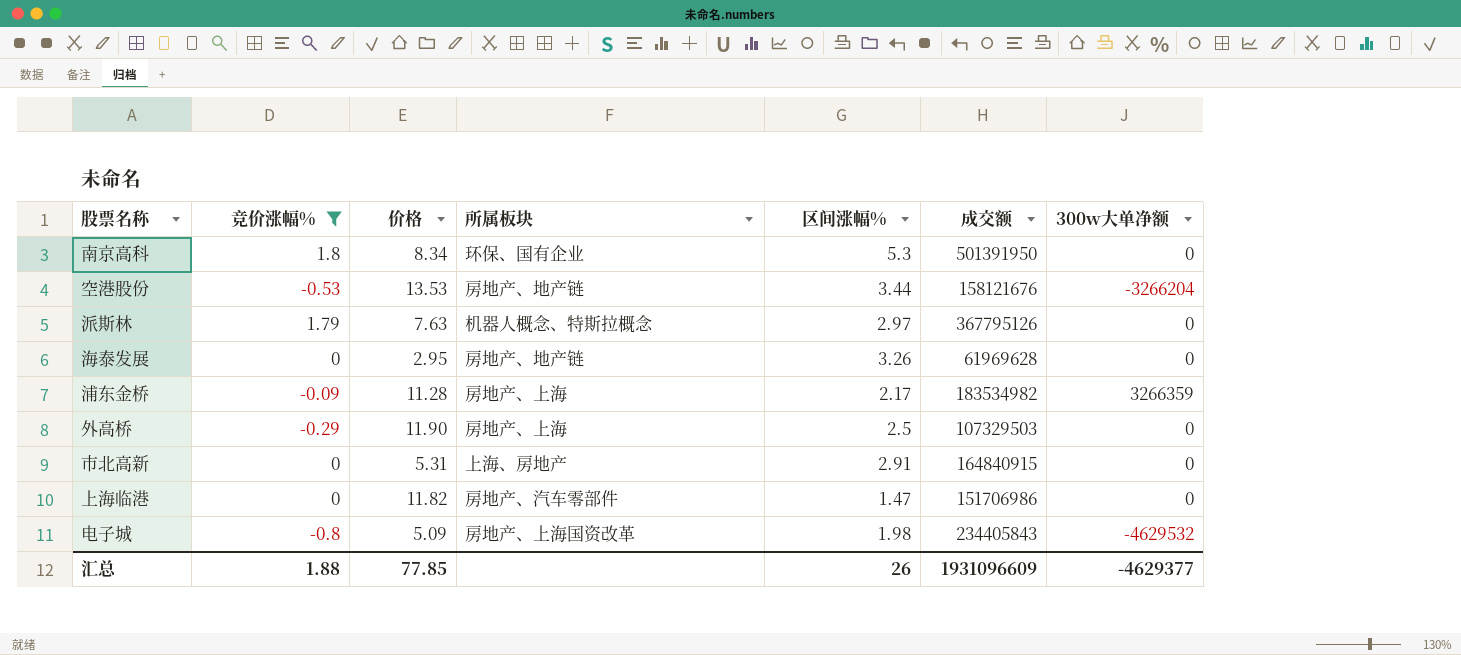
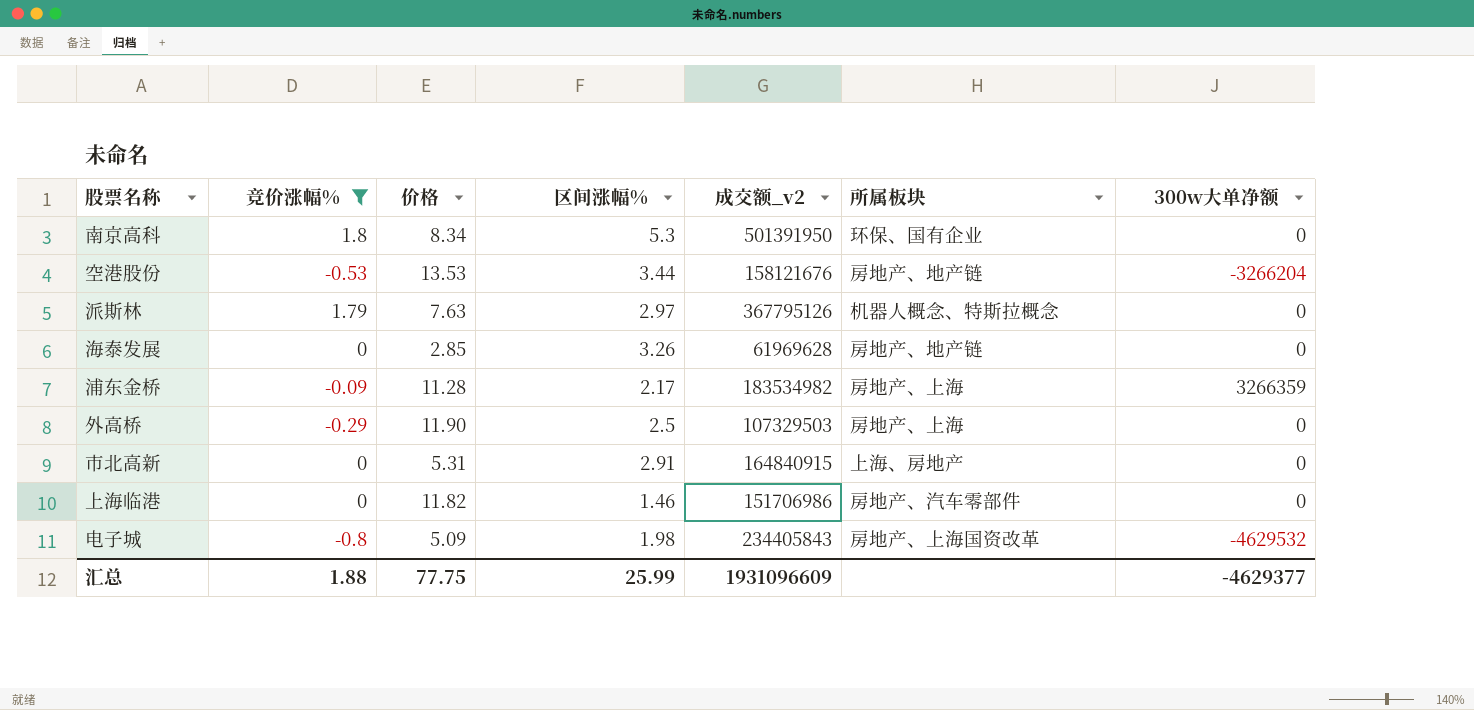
column name: 成交额 -> 成交额_v2
column 所属板块 | position: 4 -> 6
海泰发展 | 价格: 2.95 -> 2.85
上海临港 | 区间涨幅%: 1.47 -> 1.46
汇总 | 价格: 77.85 -> 77.75
汇总 | 区间涨幅%: 26 -> 25.99

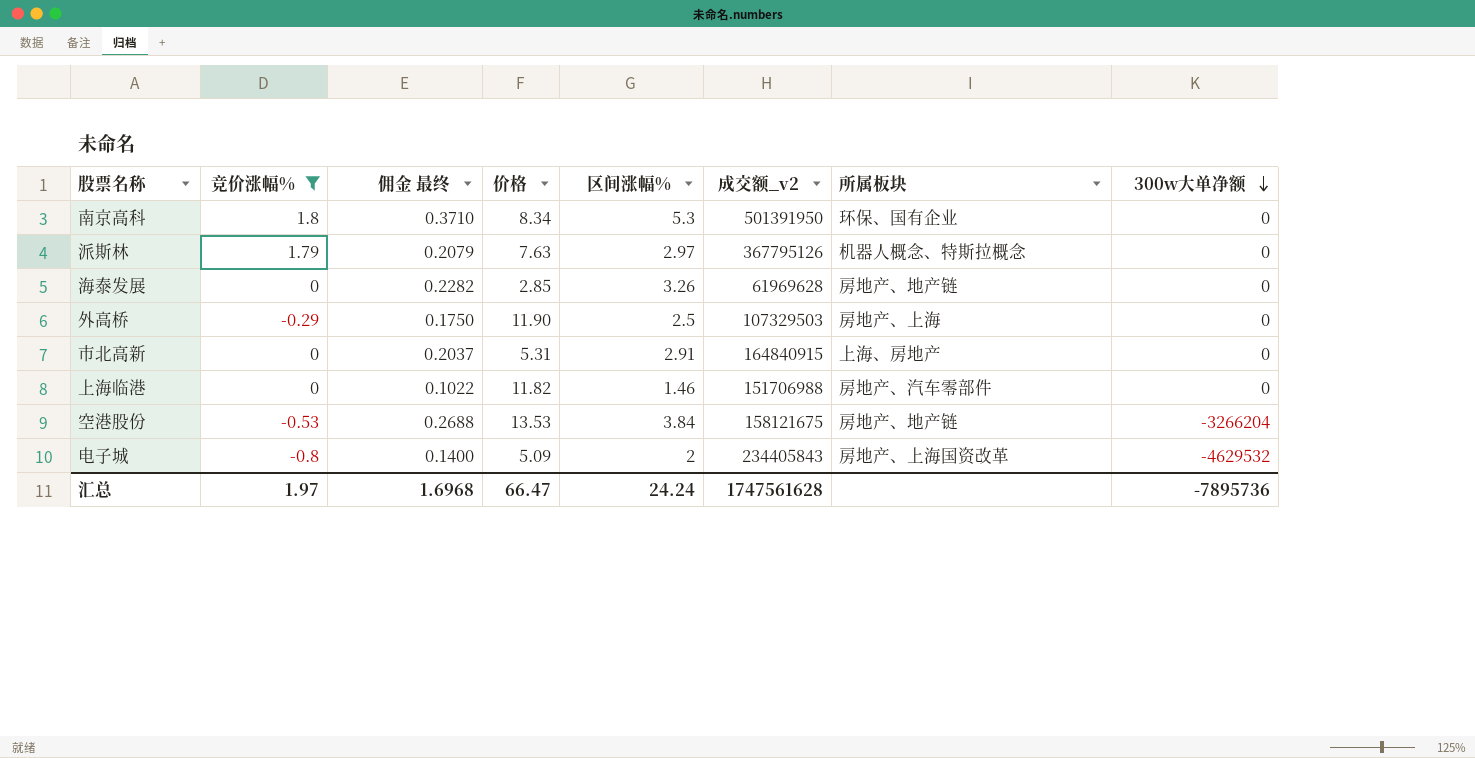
row order: none -> 300w大单净额 descending
column 佣金 最终 | formula: none -> [区间涨幅%] * 0.07
row 浦东金桥: -0.09 | 11.28 | 2.17 | 183534982 | 房地产、上海 | 3266359 -> none
上海临港 | 成交额_v2: 151706986 -> 151706988
空港股份 | 区间涨幅%: 3.44 -> 3.84
空港股份 | 成交额_v2: 158121676 -> 158121675
电子城 | 区间涨幅%: 1.98 -> 2
汇总 | 竞价涨幅%: 1.88 -> 1.97
汇总 | 价格: 77.75 -> 66.47
汇总 | 区间涨幅%: 25.99 -> 24.24
汇总 | 成交额_v2: 1931096609 -> 1747561628
汇总 | 300w大单净额: -4629377 -> -7895736

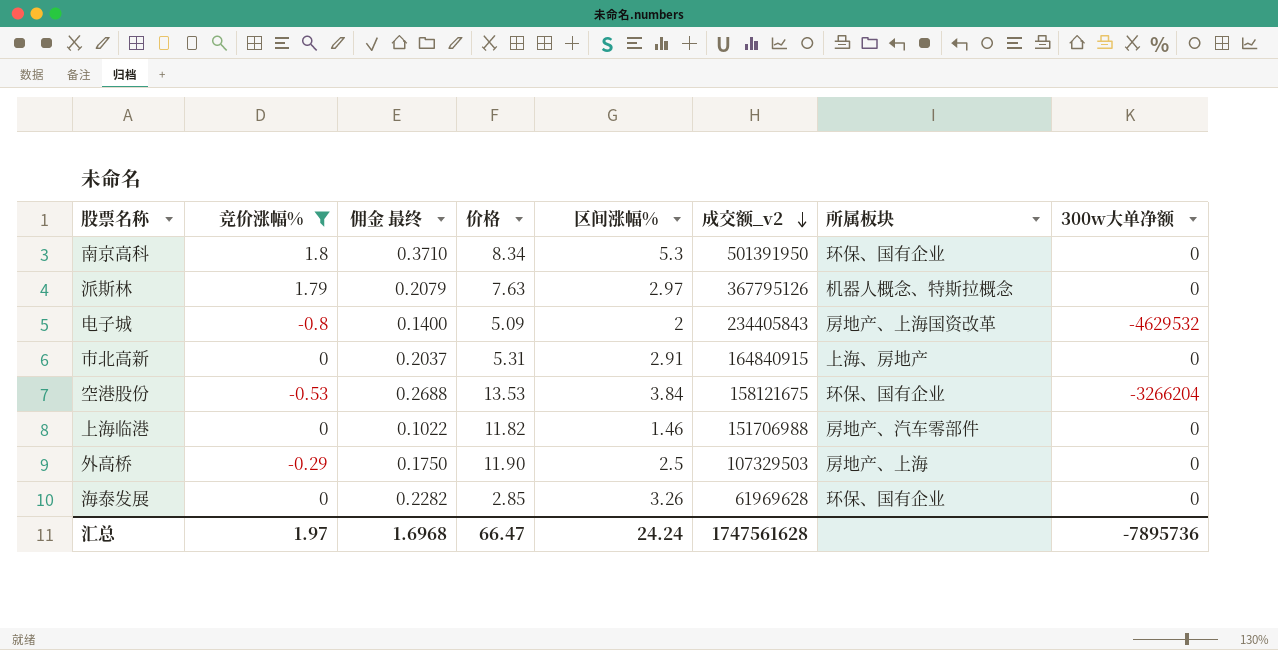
row order: 300w大单净额 descending -> 成交额_v2 descending
空港股份 | 所属板块: 房地产、地产链 -> 环保、国有企业
海泰发展 | 所属板块: 房地产、地产链 -> 环保、国有企业

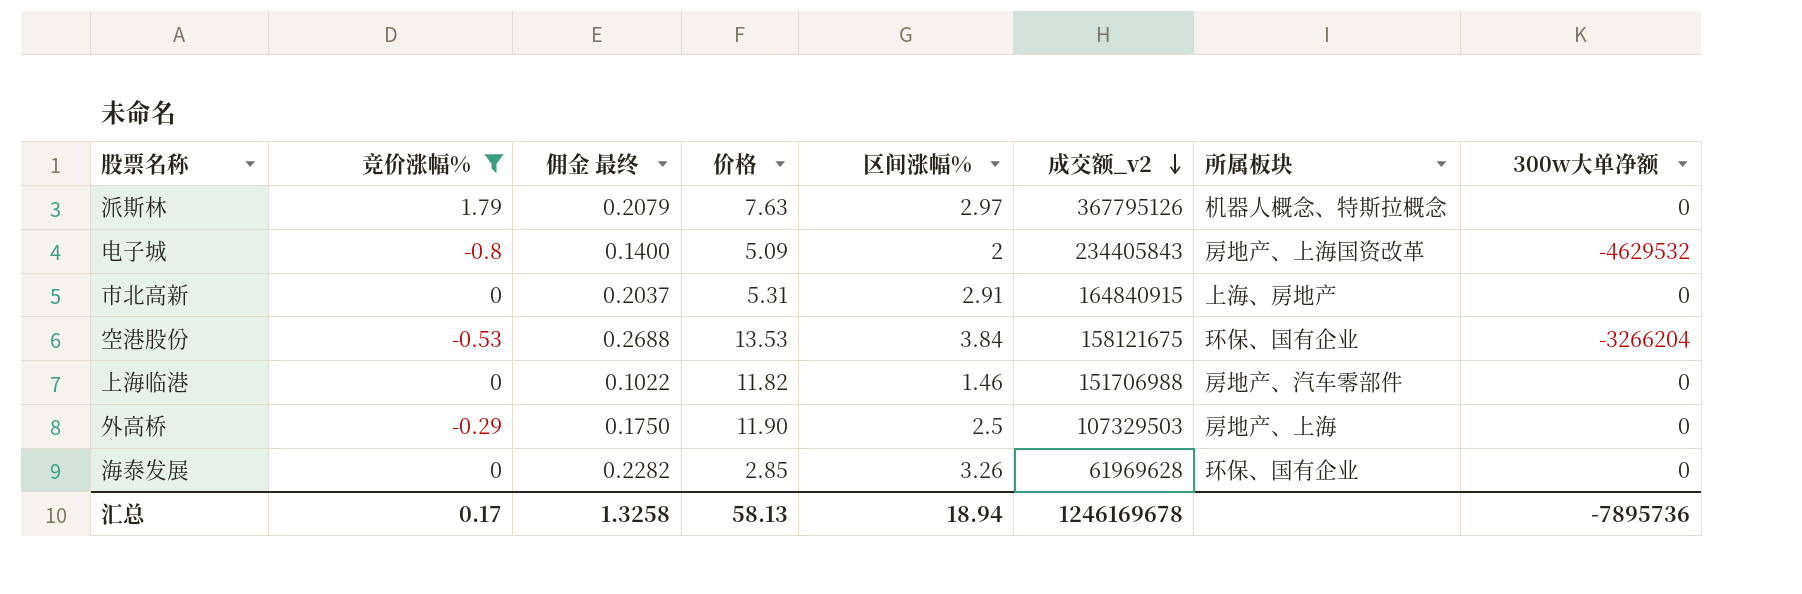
row 南京高科: 1.8 | 0.3710 | 8.34 | 5.3 | 501391950 | 环保、国有企业 | 0 -> none
汇总 | 竞价涨幅%: 1.97 -> 0.17
汇总 | 佣金 最终: 1.6968 -> 1.3258
汇总 | 价格: 66.47 -> 58.13
汇总 | 区间涨幅%: 24.24 -> 18.94
汇总 | 成交额_v2: 1747561628 -> 1246169678

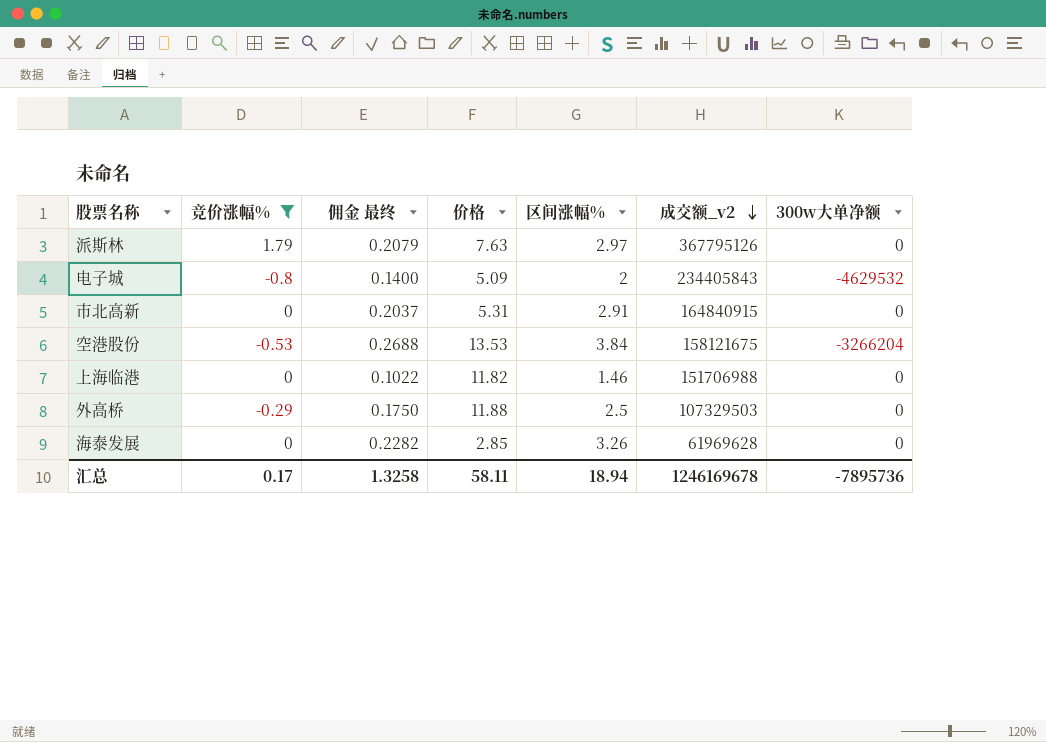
column 所属板块 | position: 7 -> none
外高桥 | 价格: 11.90 -> 11.88
汇总 | 价格: 58.13 -> 58.11

